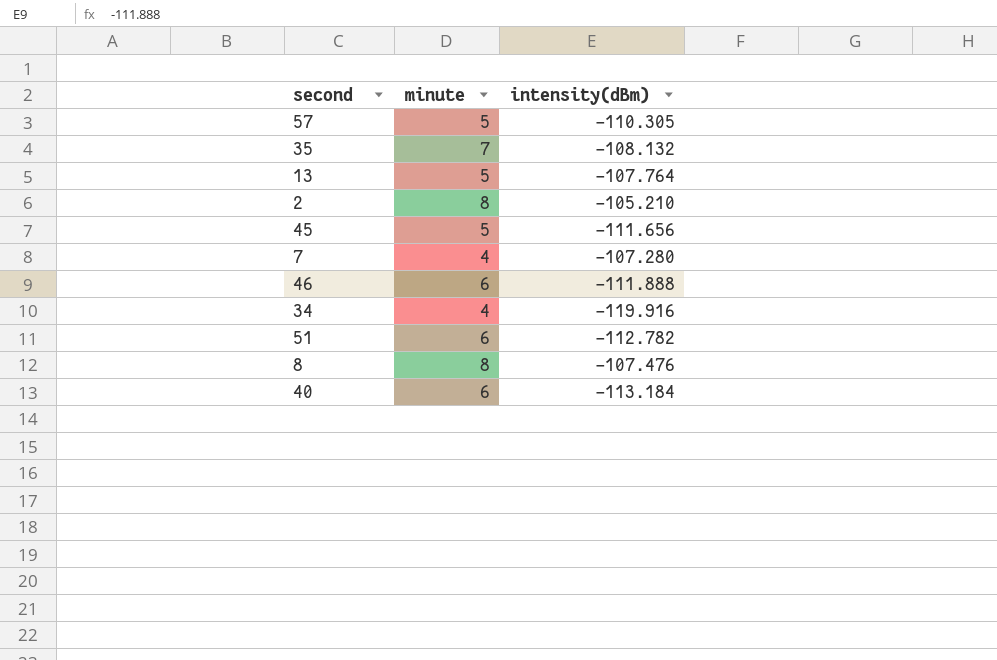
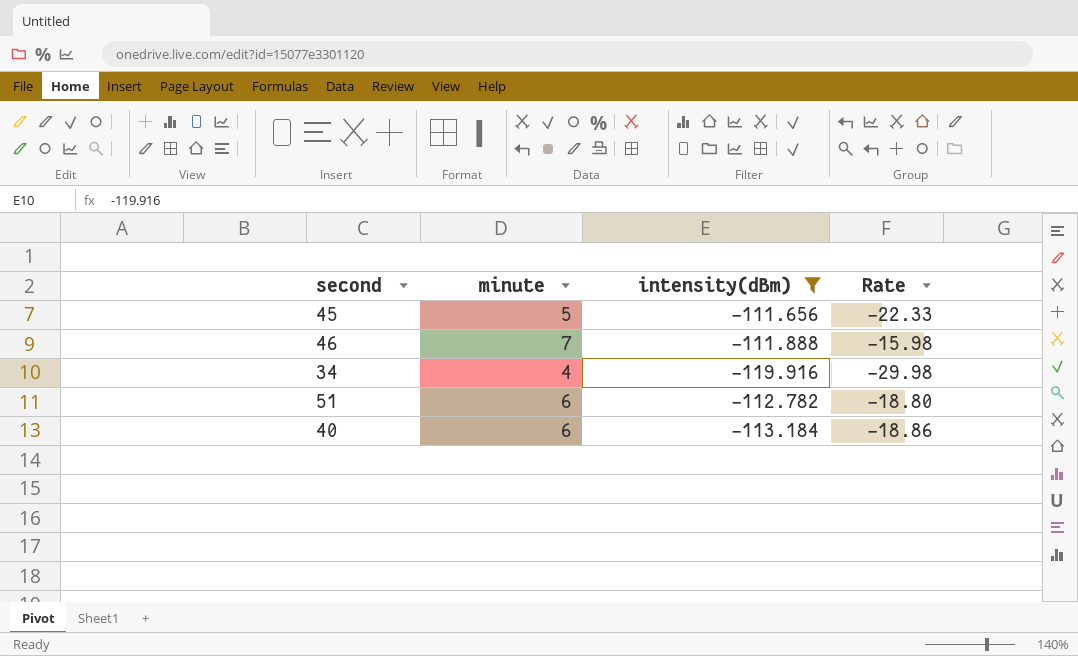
filter: none -> intensity(dBm) <= -111.656
column Rate | formula: none -> [intensity(dBm)] / [minute]
46 | minute: 6 -> 7

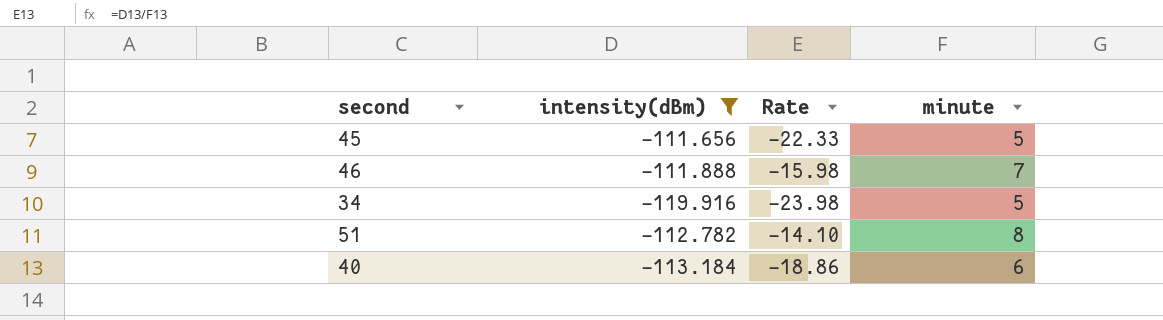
column minute | position: 2 -> 4
34 | Rate: -29.98 -> -23.98
34 | minute: 4 -> 5
51 | Rate: -18.80 -> -14.10
51 | minute: 6 -> 8

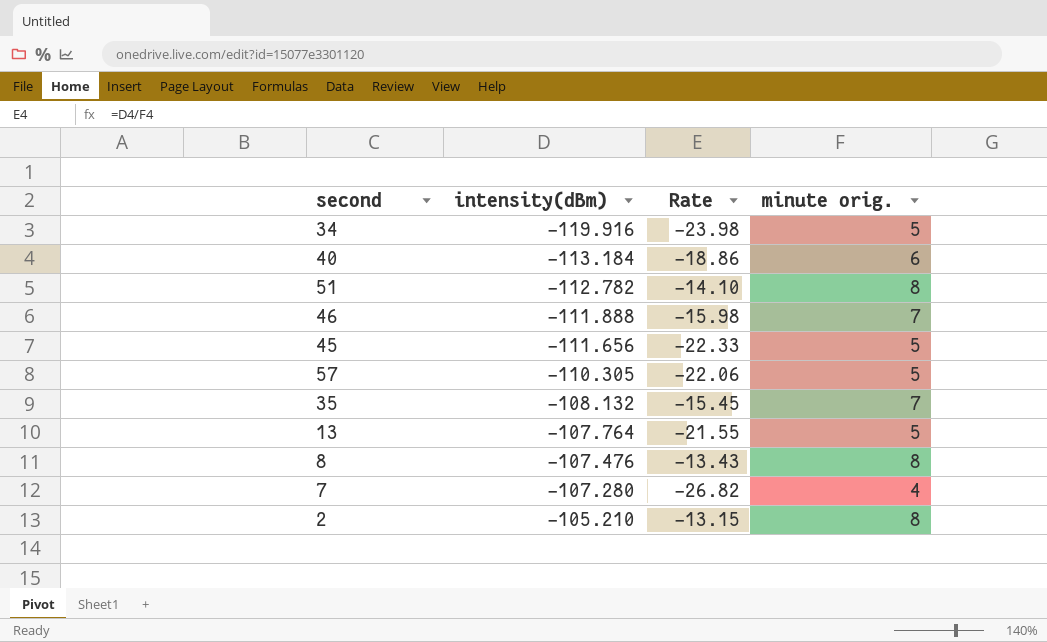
filter: intensity(dBm) <= -111.656 -> none
row order: none -> intensity(dBm) ascending
column name: minute -> minute orig.

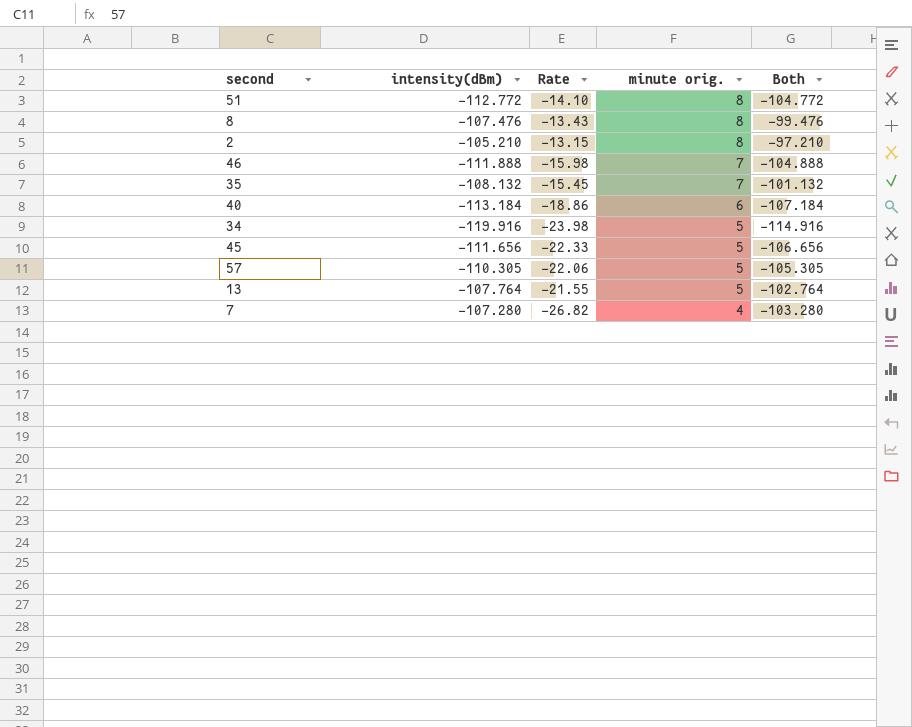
row order: intensity(dBm) ascending -> minute orig. descending
column Both | formula: none -> [intensity(dBm)] + [minute orig.]
51 | intensity(dBm): -112.782 -> -112.772

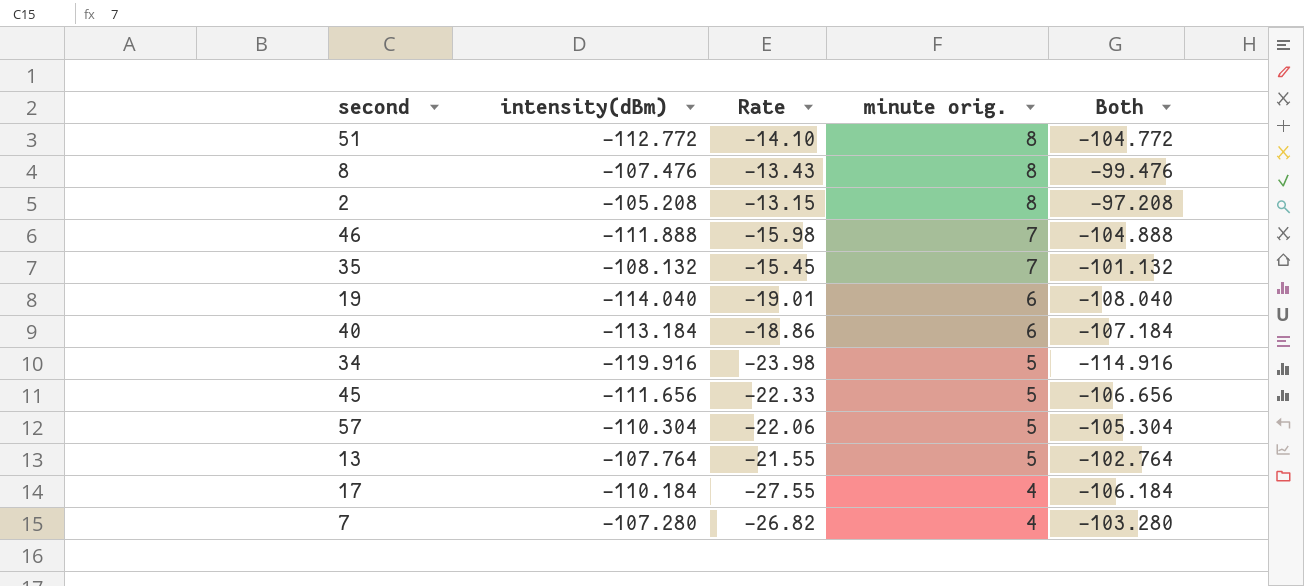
2 | intensity(dBm): -105.210 -> -105.208
2 | Both: -97.210 -> -97.208
row 19: none -> -114.040 | -19.01 | 6 | -108.040
57 | intensity(dBm): -110.305 -> -110.304
57 | Both: -105.305 -> -105.304
row 17: none -> -110.184 | -27.55 | 4 | -106.184

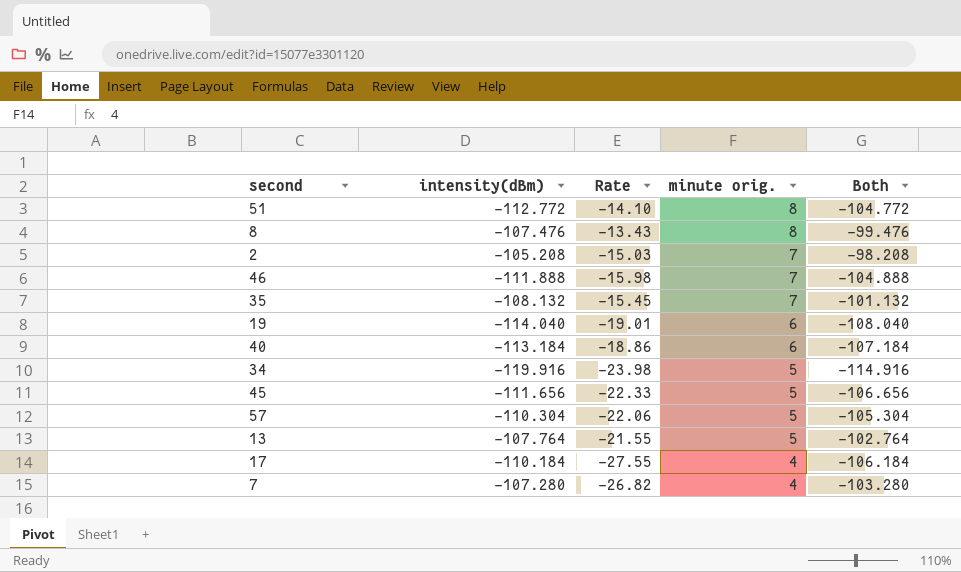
2 | Rate: -13.15 -> -15.03
2 | minute orig.: 8 -> 7
2 | Both: -97.208 -> -98.208

